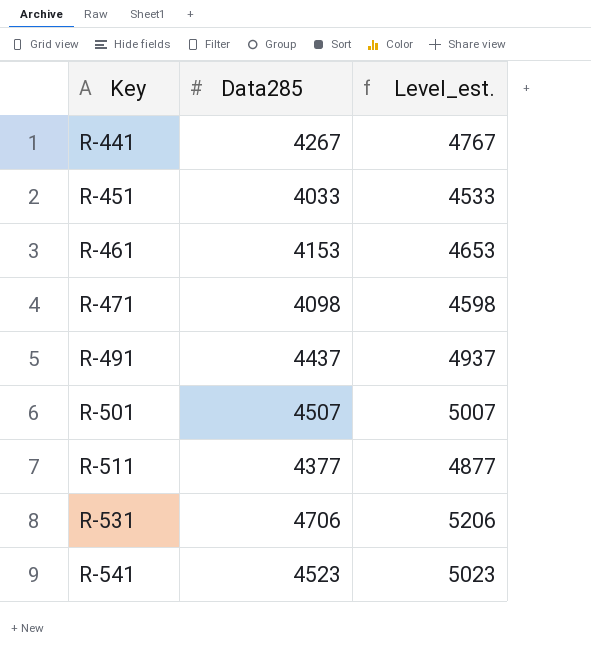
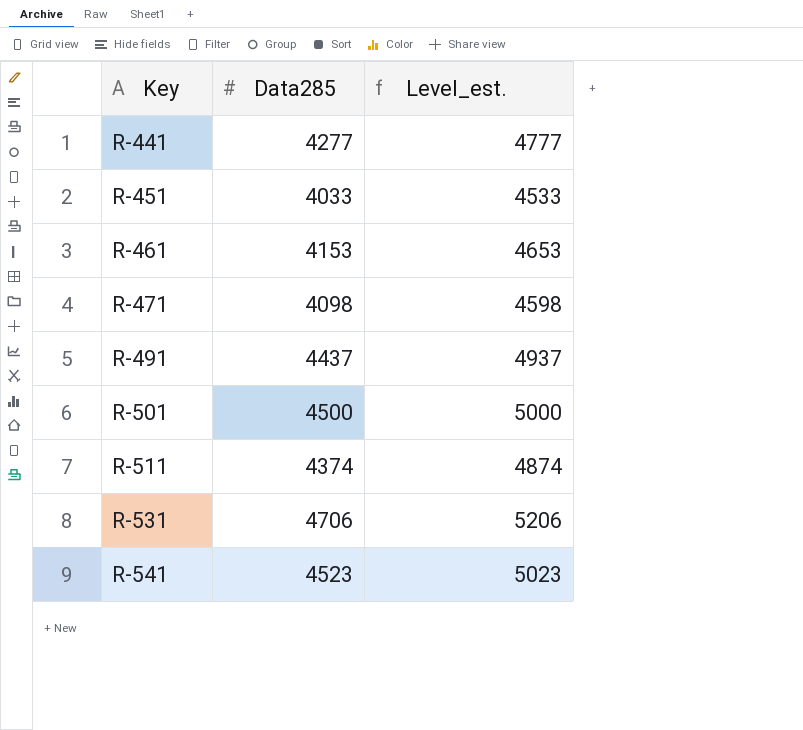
R-441 | Data285: 4267 -> 4277
R-441 | Level_est.: 4767 -> 4777
R-501 | Data285: 4507 -> 4500
R-501 | Level_est.: 5007 -> 5000
R-511 | Data285: 4377 -> 4374
R-511 | Level_est.: 4877 -> 4874

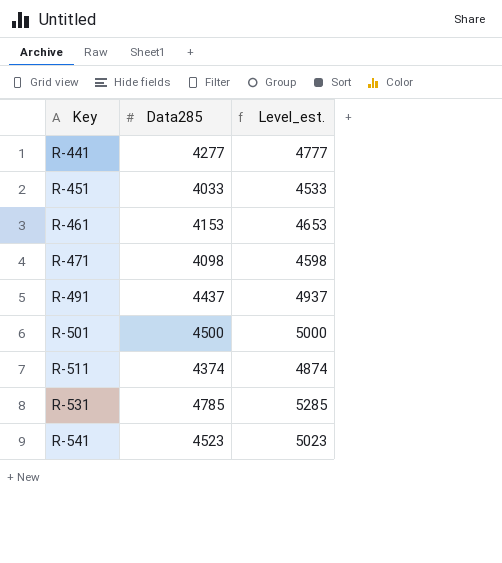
R-531 | Data285: 4706 -> 4785
R-531 | Level_est.: 5206 -> 5285

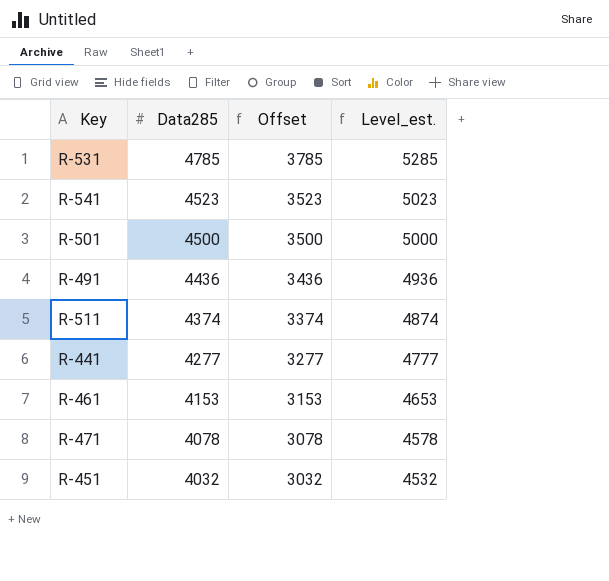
row order: Key ascending -> Data285 descending
column Offset | formula: none -> [Data285] - 1000
R-491 | Data285: 4437 -> 4436
R-491 | Level_est.: 4937 -> 4936
R-471 | Data285: 4098 -> 4078
R-471 | Level_est.: 4598 -> 4578
R-451 | Data285: 4033 -> 4032
R-451 | Level_est.: 4533 -> 4532

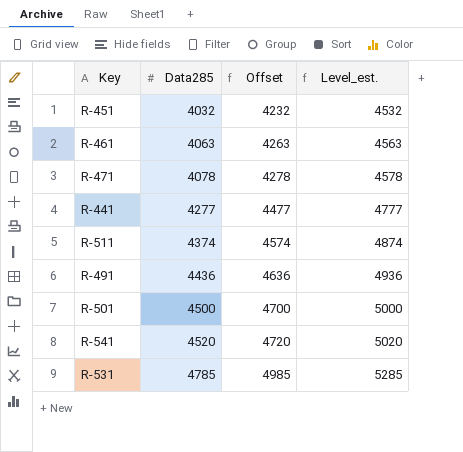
row order: Data285 descending -> Data285 ascending
column Offset | formula: [Data285] - 1000 -> [Data285] + 200
R-461 | Data285: 4153 -> 4063
R-461 | Level_est.: 4653 -> 4563
R-541 | Data285: 4523 -> 4520
R-541 | Level_est.: 5023 -> 5020

